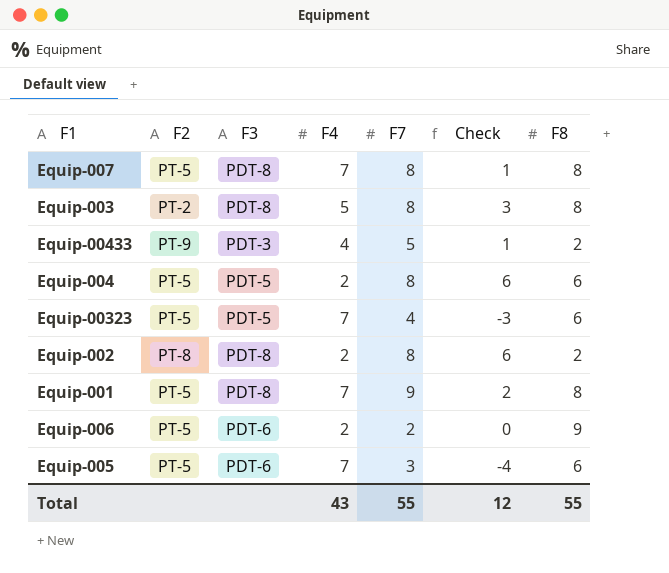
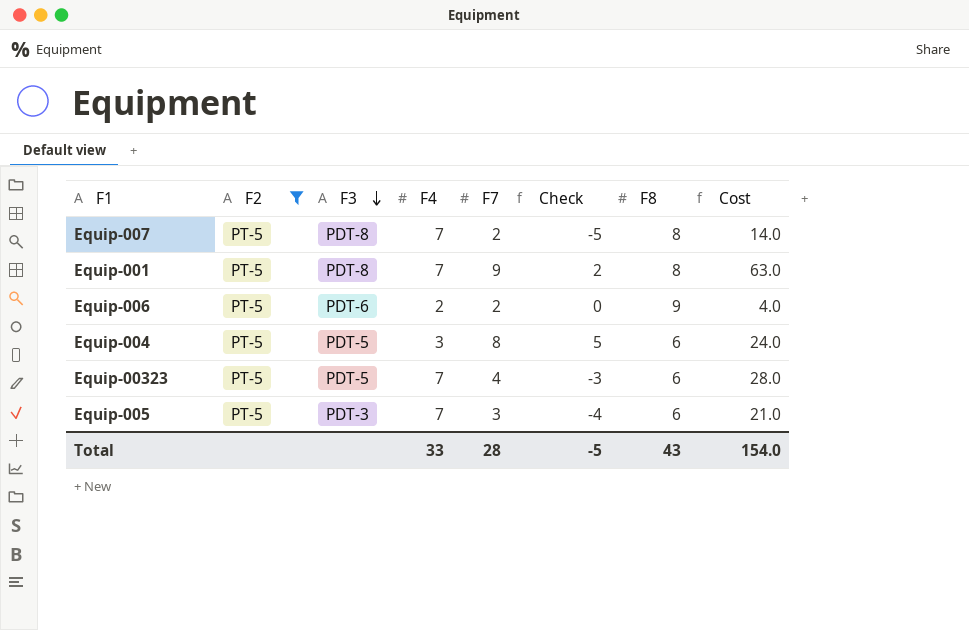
filter: none -> F2 = PT-5
row order: none -> F3 descending
column Cost | formula: none -> [F4] * [F7]
Equip-007 | F7: 8 -> 2
Equip-007 | Check: 1 -> -5
Equip-004 | F4: 2 -> 3
Equip-004 | Check: 6 -> 5
Equip-005 | F3: PDT-6 -> PDT-3
Total | F4: 43 -> 33
Total | F7: 55 -> 28
Total | Check: 12 -> -5
Total | F8: 55 -> 43

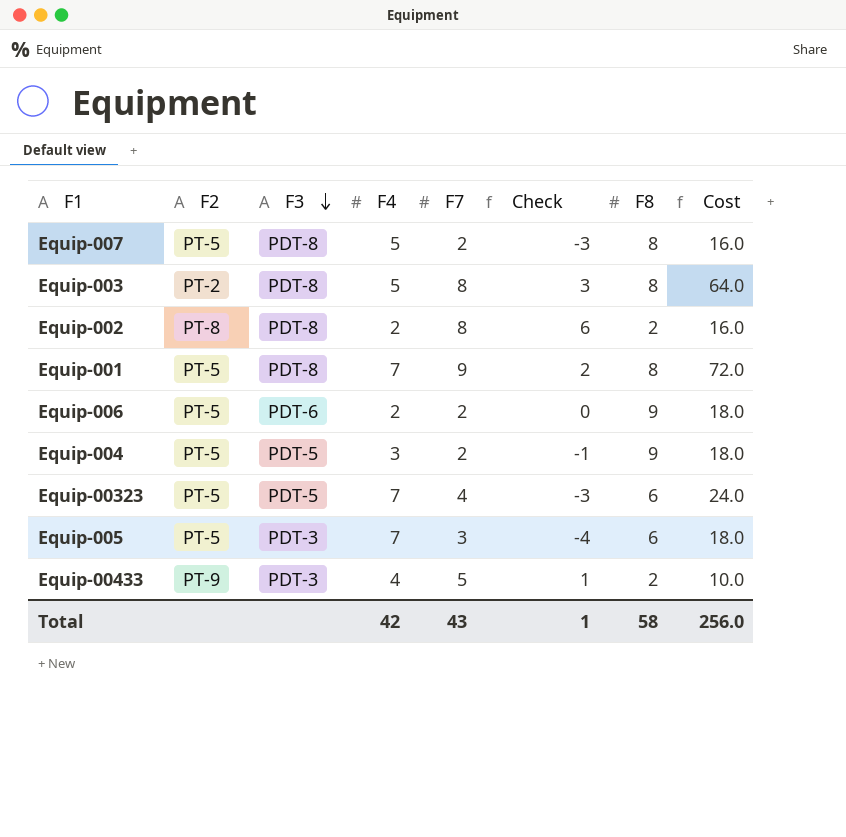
filter: F2 = PT-5 -> none
column Cost | formula: [F4] * [F7] -> [F7] * [F8]
Equip-007 | F4: 7 -> 5
Equip-007 | Check: -5 -> -3
Equip-004 | F7: 8 -> 2
Equip-004 | Check: 5 -> -1
Equip-004 | F8: 6 -> 9
Total | F4: 33 -> 42
Total | F7: 28 -> 43
Total | Check: -5 -> 1
Total | F8: 43 -> 58
Total | Cost: 154.0 -> 256.0

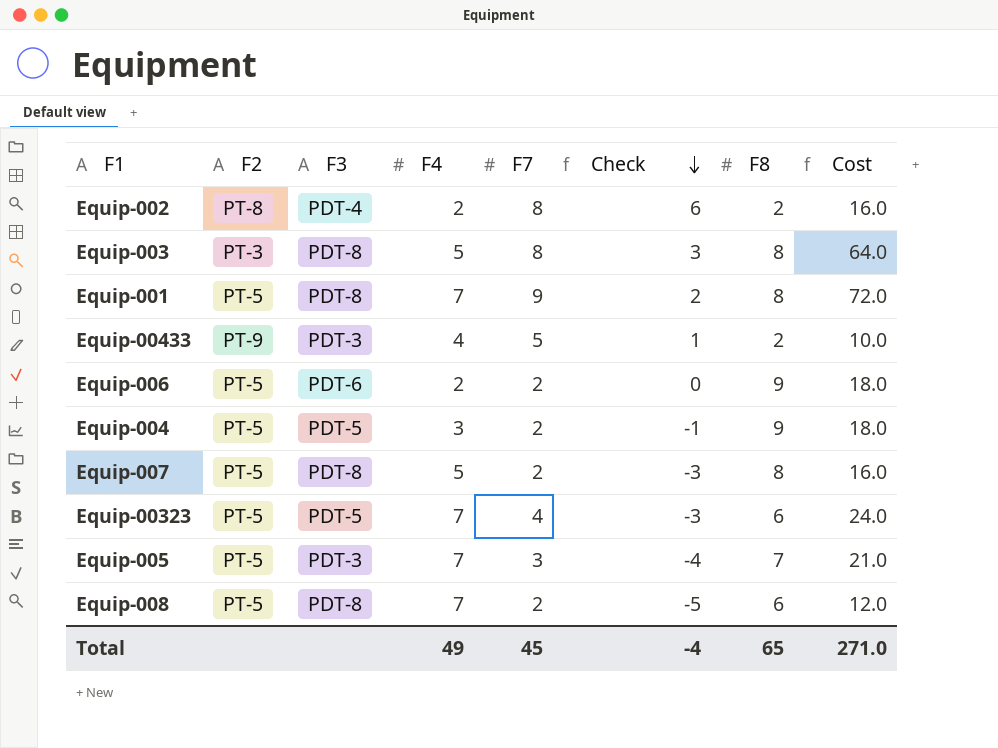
row order: F3 descending -> Check descending
Equip-002 | F3: PDT-8 -> PDT-4
Equip-003 | F2: PT-2 -> PT-3
Equip-005 | F8: 6 -> 7
Equip-005 | Cost: 18.0 -> 21.0
row Equip-008: none -> PT-5 | PDT-8 | 7 | 2 | -5 | 6 | 12.0
Total | F4: 42 -> 49
Total | F7: 43 -> 45
Total | Check: 1 -> -4
Total | F8: 58 -> 65
Total | Cost: 256.0 -> 271.0

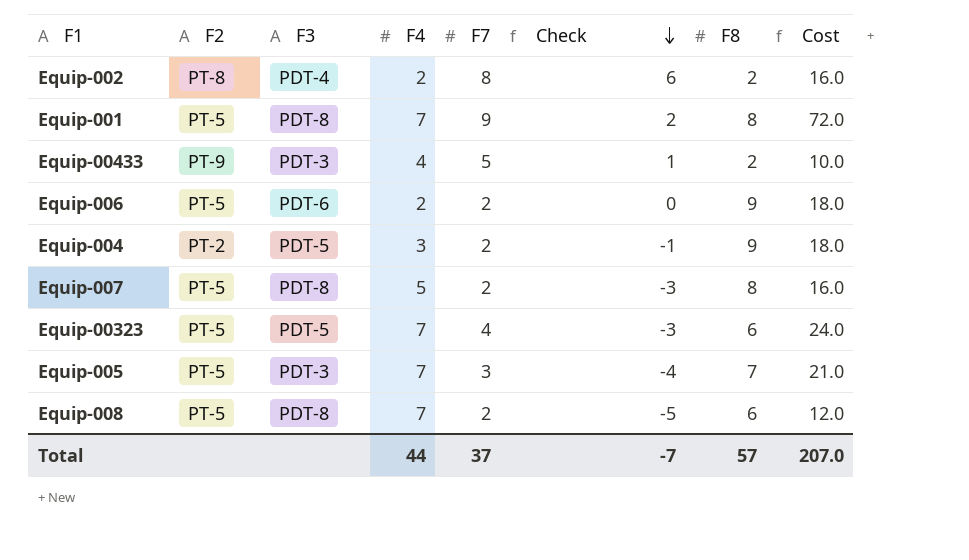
row Equip-003: PT-3 | PDT-8 | 5 | 8 | 3 | 8 | 64.0 -> none
Equip-004 | F2: PT-5 -> PT-2
Total | F4: 49 -> 44
Total | F7: 45 -> 37
Total | Check: -4 -> -7
Total | F8: 65 -> 57
Total | Cost: 271.0 -> 207.0

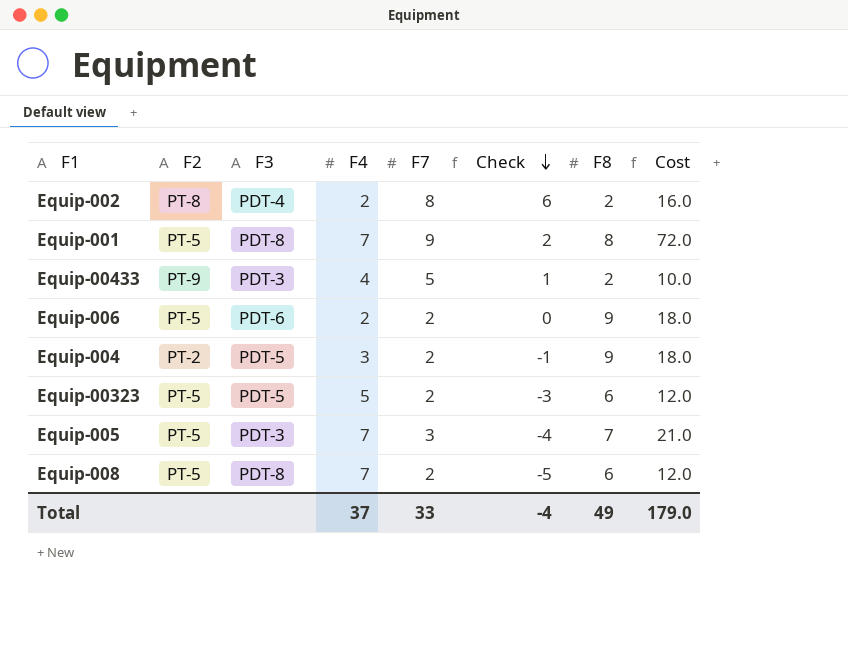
row Equip-007: PT-5 | PDT-8 | 5 | 2 | -3 | 8 | 16.0 -> none
Equip-00323 | F4: 7 -> 5
Equip-00323 | F7: 4 -> 2
Equip-00323 | Cost: 24.0 -> 12.0
Total | F4: 44 -> 37
Total | F7: 37 -> 33
Total | Check: -7 -> -4
Total | F8: 57 -> 49
Total | Cost: 207.0 -> 179.0

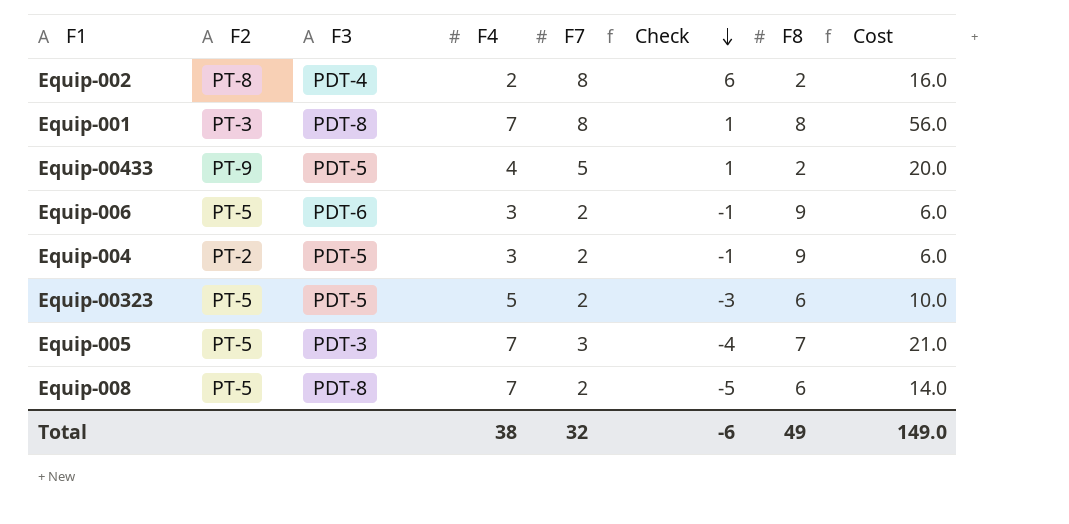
column Cost | formula: [F7] * [F8] -> [F4] * [F7]
Equip-001 | F2: PT-5 -> PT-3
Equip-001 | F7: 9 -> 8
Equip-001 | Check: 2 -> 1
Equip-00433 | F3: PDT-3 -> PDT-5
Equip-006 | F4: 2 -> 3
Equip-006 | Check: 0 -> -1
Total | F4: 37 -> 38
Total | F7: 33 -> 32
Total | Check: -4 -> -6
Total | Cost: 179.0 -> 149.0

